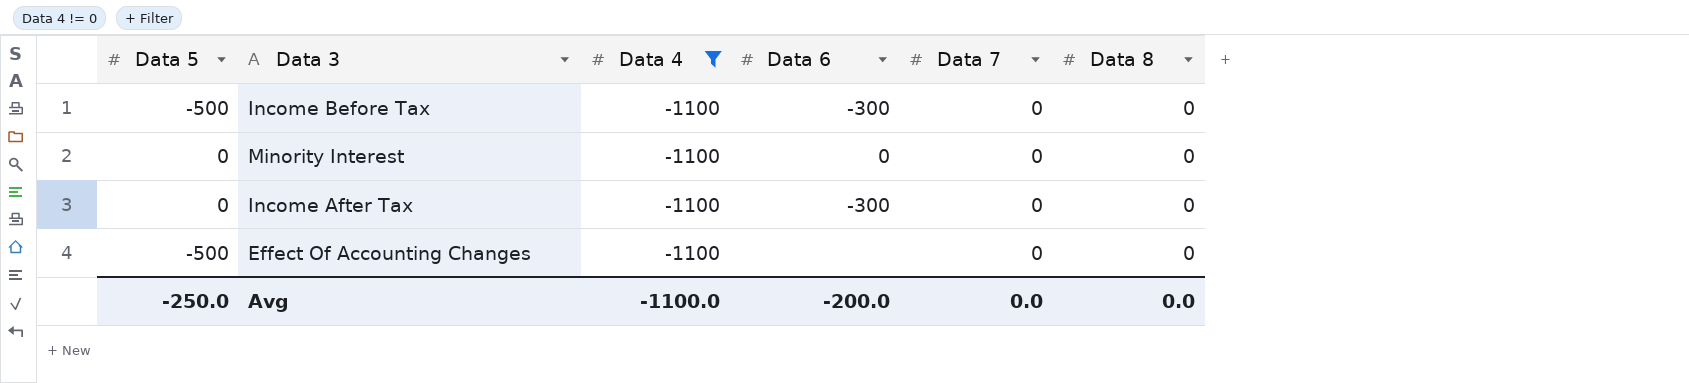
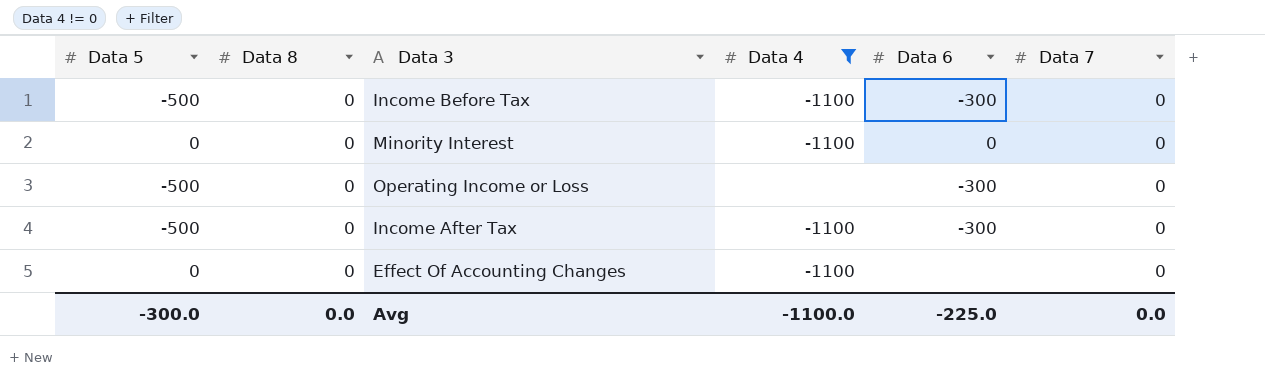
column Data 8 | position: 6 -> 2
row Operating Income or Loss: none -> -500 | 0 | none | -300 | 0
Income After Tax | Data 5: 0 -> -500
Effect Of Accounting Changes | Data 5: -500 -> 0
Avg | Data 5: -250.0 -> -300.0
Avg | Data 6: -200.0 -> -225.0

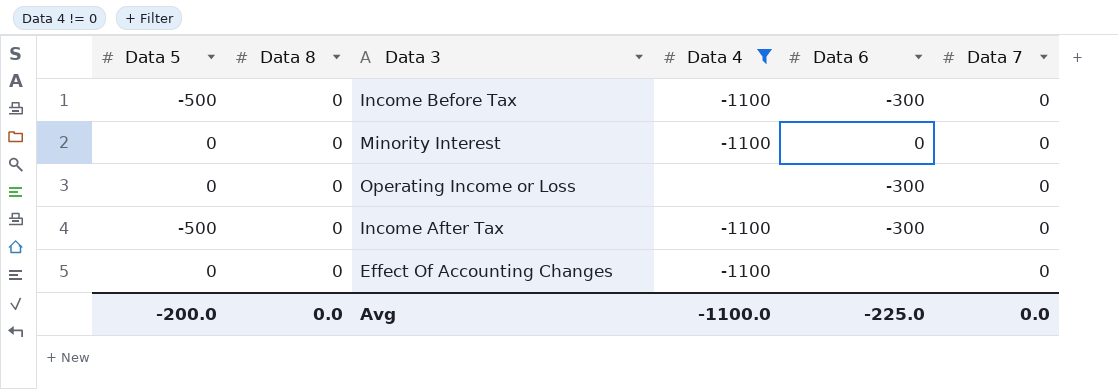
Operating Income or Loss | Data 5: -500 -> 0
Avg | Data 5: -300.0 -> -200.0

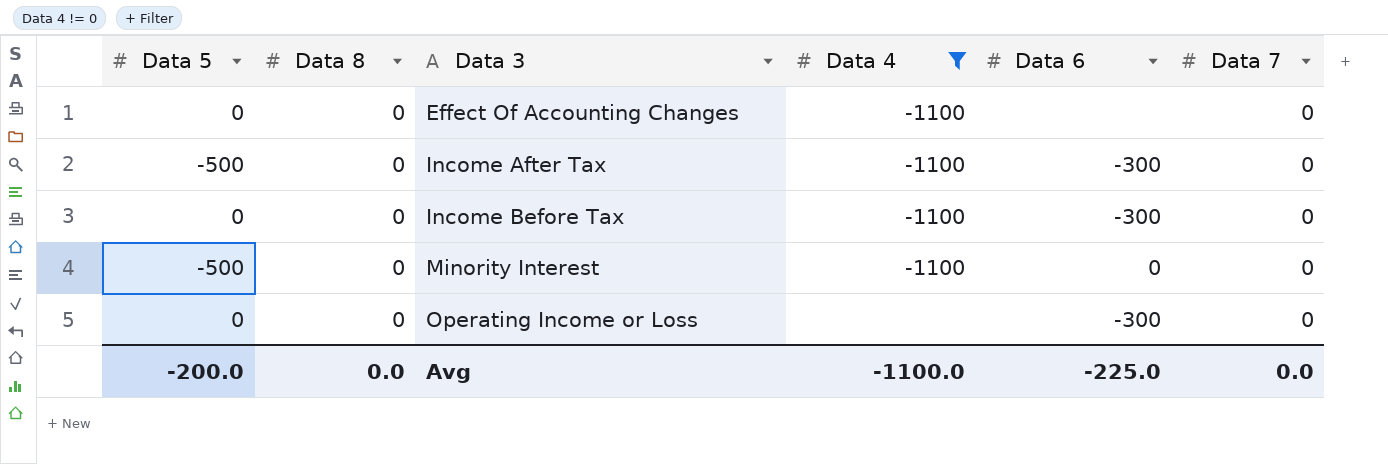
row order: none -> Data 3 ascending
Income Before Tax | Data 5: -500 -> 0
Minority Interest | Data 5: 0 -> -500

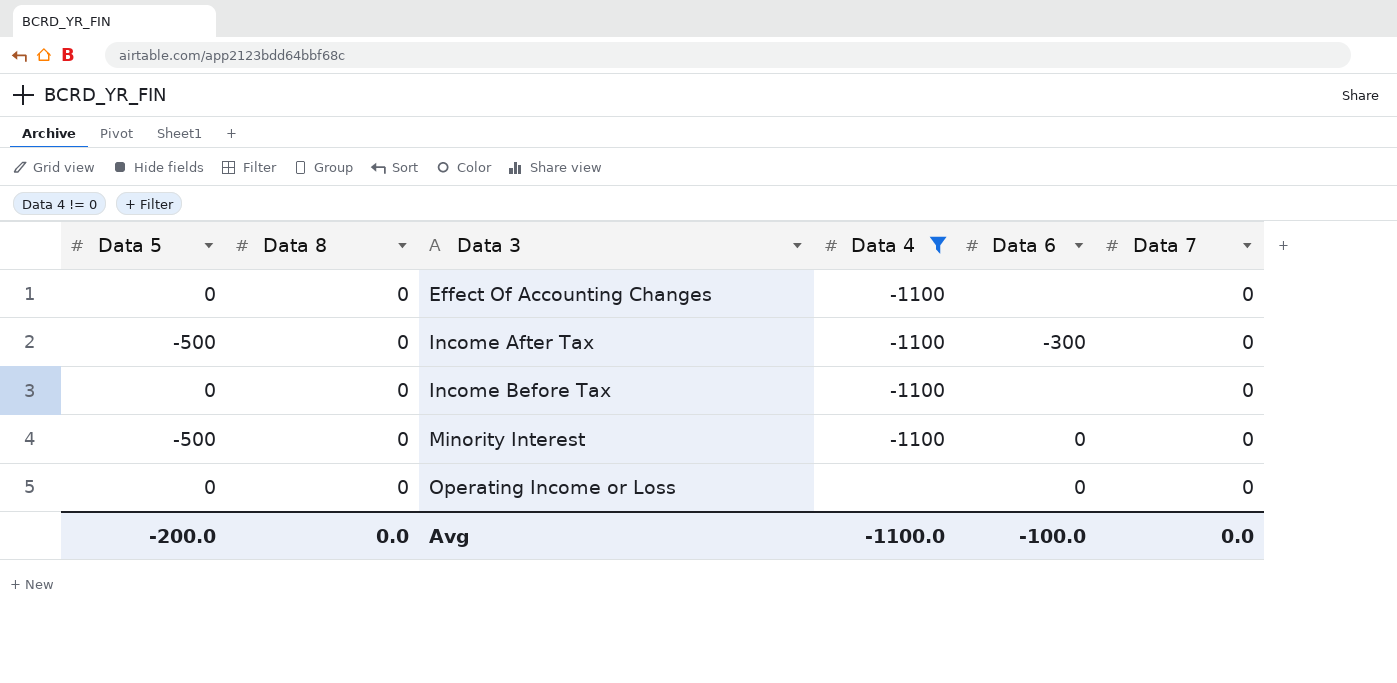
Income Before Tax | Data 6: -300 -> none
Operating Income or Loss | Data 6: -300 -> 0
Avg | Data 6: -225.0 -> -100.0

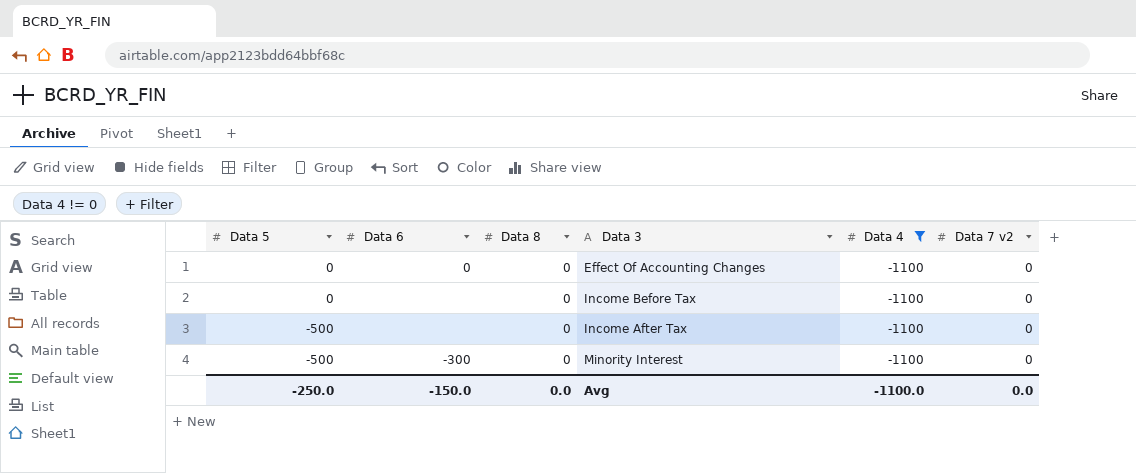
row order: Data 3 ascending -> Data 5 descending
column Data 6 | position: 5 -> 2
column name: Data 7 -> Data 7 v2
row Operating Income or Loss: 0 | 0 | none | 0 | 0 -> none
Effect Of Accounting Changes | Data 6: none -> 0
Income After Tax | Data 6: -300 -> none
Minority Interest | Data 6: 0 -> -300
Avg | Data 5: -200.0 -> -250.0
Avg | Data 6: -100.0 -> -150.0

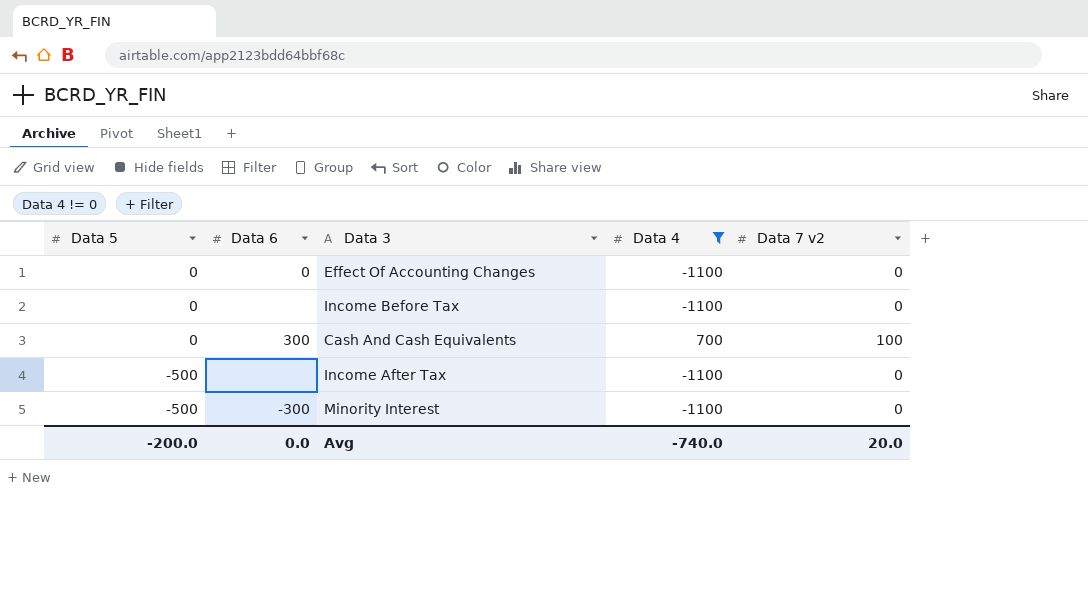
column Data 8 | position: 3 -> none
row Cash And Cash Equivalents: none -> 0 | 300 | 700 | 100
Avg | Data 5: -250.0 -> -200.0
Avg | Data 6: -150.0 -> 0.0
Avg | Data 4: -1100.0 -> -740.0
Avg | Data 7 v2: 0.0 -> 20.0

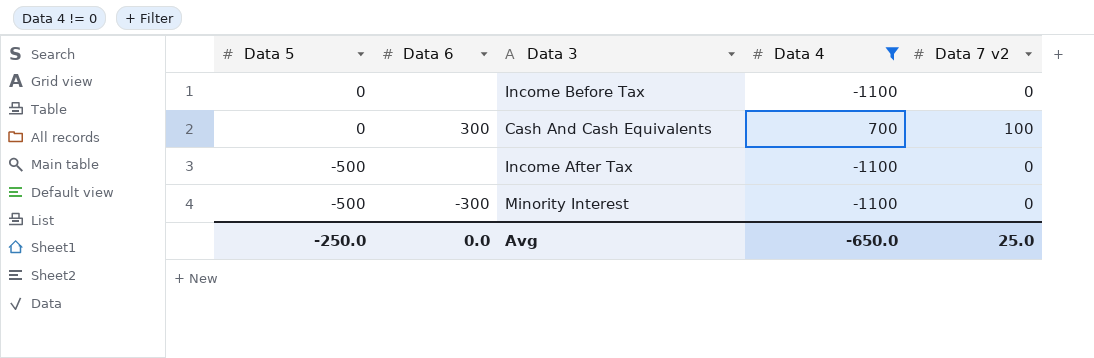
row Effect Of Accounting Changes: 0 | 0 | -1100 | 0 -> none
Avg | Data 5: -200.0 -> -250.0
Avg | Data 4: -740.0 -> -650.0
Avg | Data 7 v2: 20.0 -> 25.0

